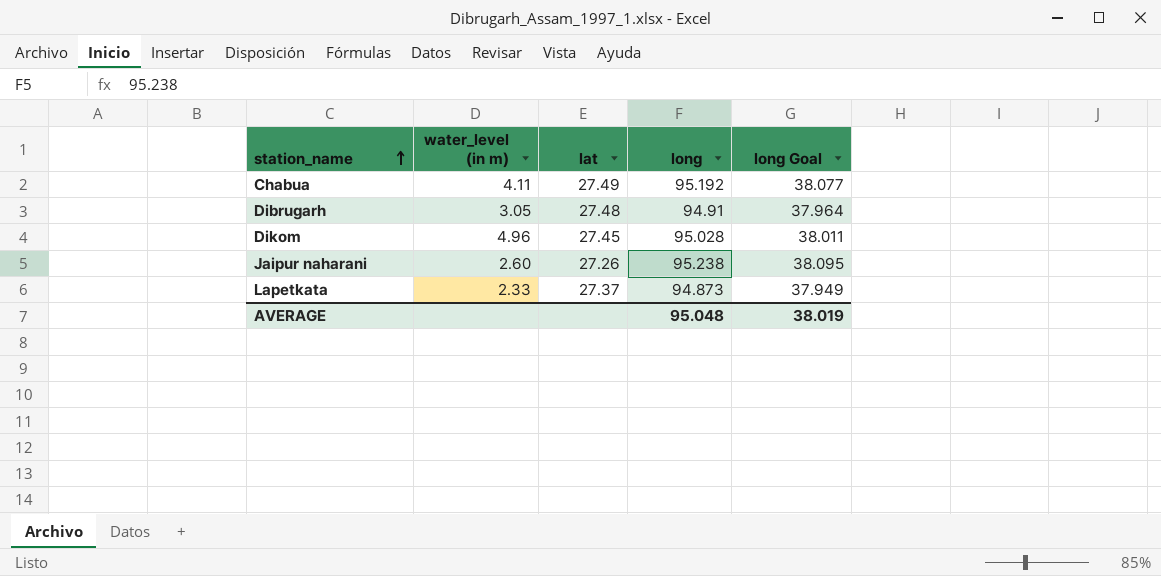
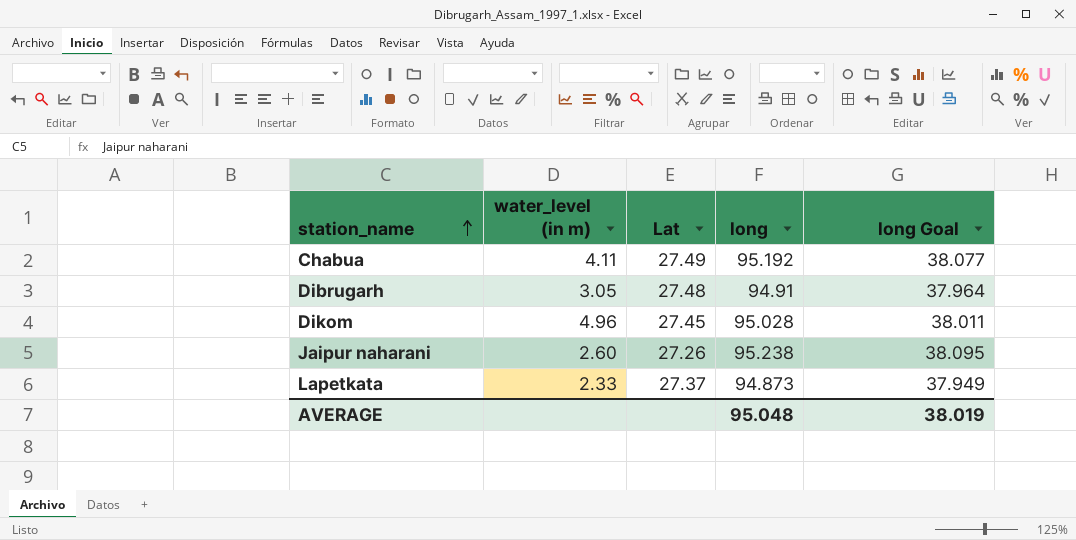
column name: lat -> Lat

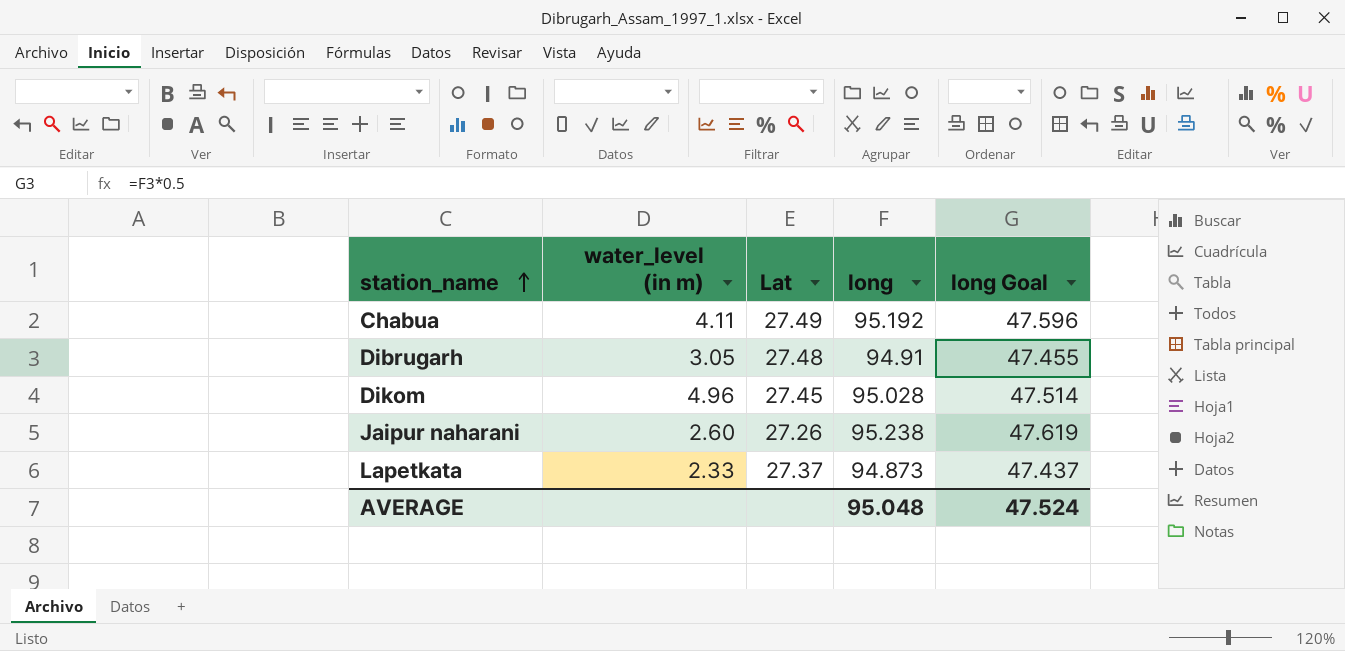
column long Goal | formula: [long] * 0.4 -> [long] * 0.5
AVERAGE | long Goal: 38.019 -> 47.524

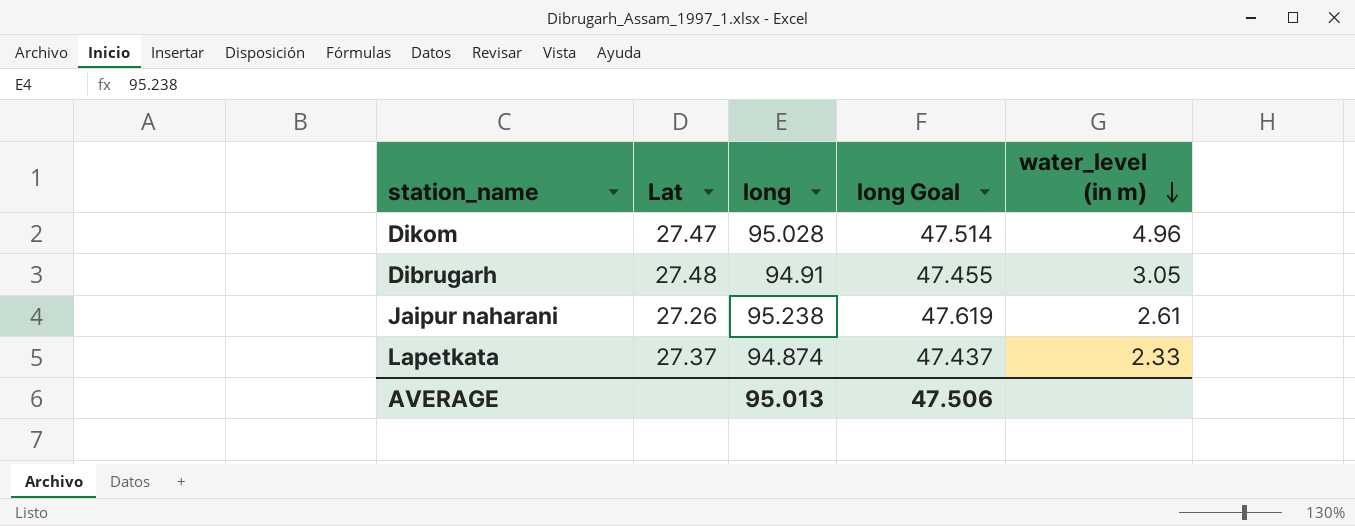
row order: station_name ascending -> water_level (in m) descending
column water_level (in m) | position: 2 -> 5
row Chabua: 4.11 | 27.49 | 95.192 | 47.596 -> none
Dikom | Lat: 27.45 -> 27.47
Jaipur naharani | water_level (in m): 2.60 -> 2.61
Lapetkata | long: 94.873 -> 94.874
AVERAGE | long: 95.048 -> 95.013
AVERAGE | long Goal: 47.524 -> 47.506

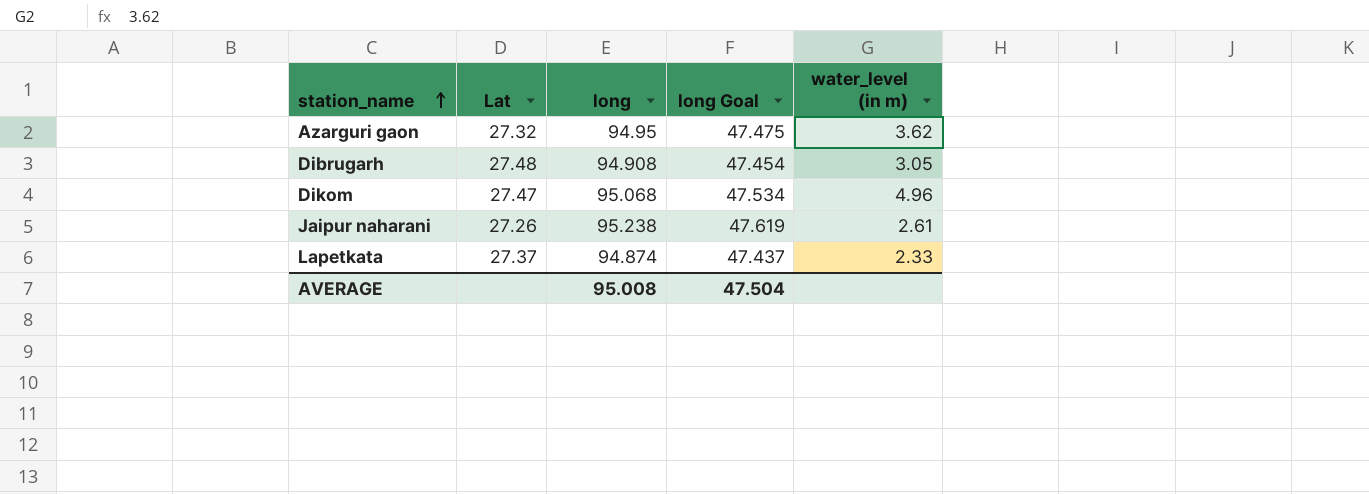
row order: water_level (in m) descending -> station_name ascending
row Azarguri gaon: none -> 27.32 | 94.95 | 47.475 | 3.62
Dibrugarh | long: 94.91 -> 94.908
Dibrugarh | long Goal: 47.455 -> 47.454
Dikom | long: 95.028 -> 95.068
Dikom | long Goal: 47.514 -> 47.534
AVERAGE | long: 95.013 -> 95.008
AVERAGE | long Goal: 47.506 -> 47.504

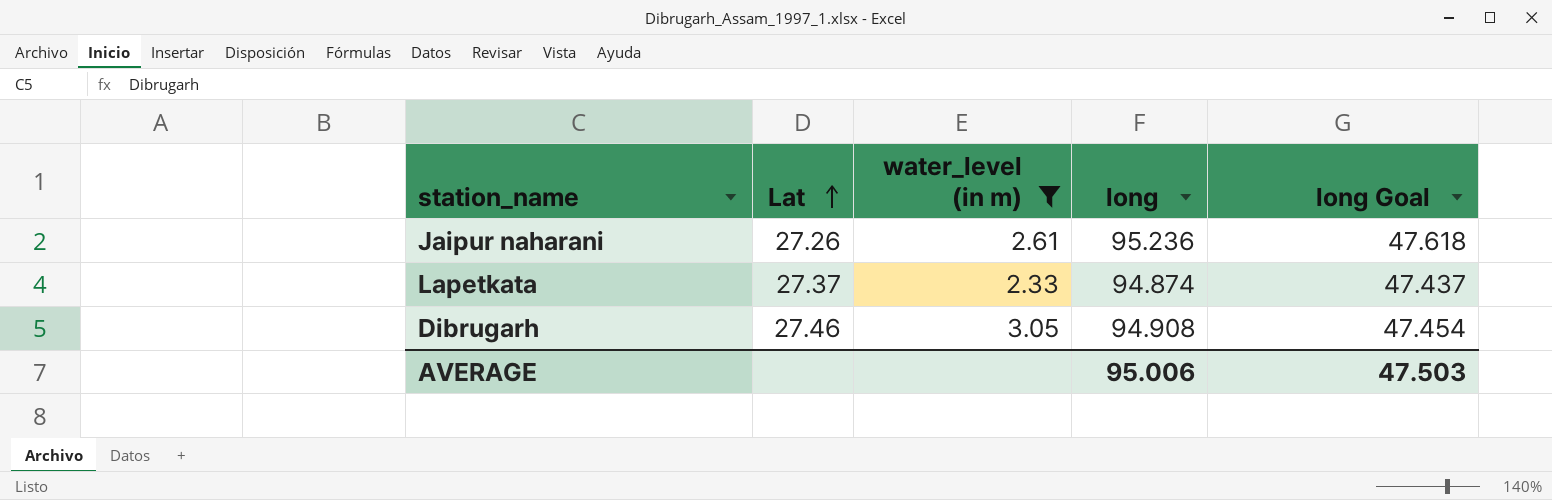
filter: none -> water_level (in m) <= 3.05
row order: station_name ascending -> Lat ascending
column water_level (in m) | position: 5 -> 3
Jaipur naharani | long: 95.238 -> 95.236
Jaipur naharani | long Goal: 47.619 -> 47.618
Dibrugarh | Lat: 27.48 -> 27.46
AVERAGE | long: 95.008 -> 95.006
AVERAGE | long Goal: 47.504 -> 47.503

